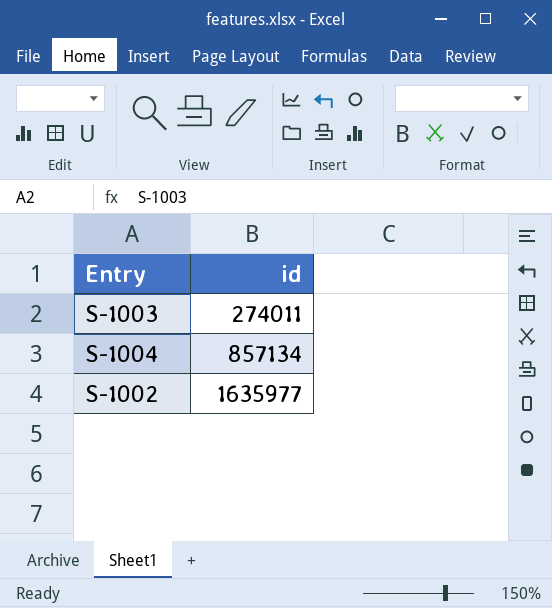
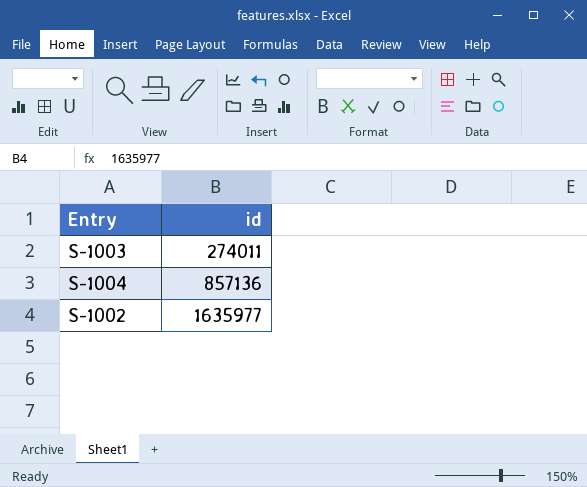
S-1004 | id: 857134 -> 857136

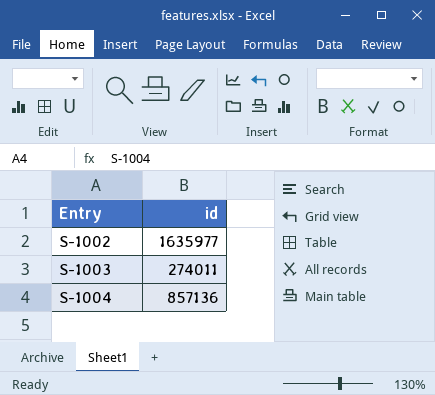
row order: id ascending -> Entry ascending

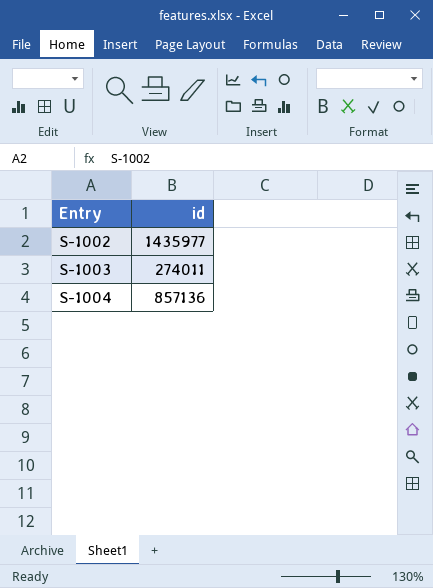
S-1002 | id: 1635977 -> 1435977

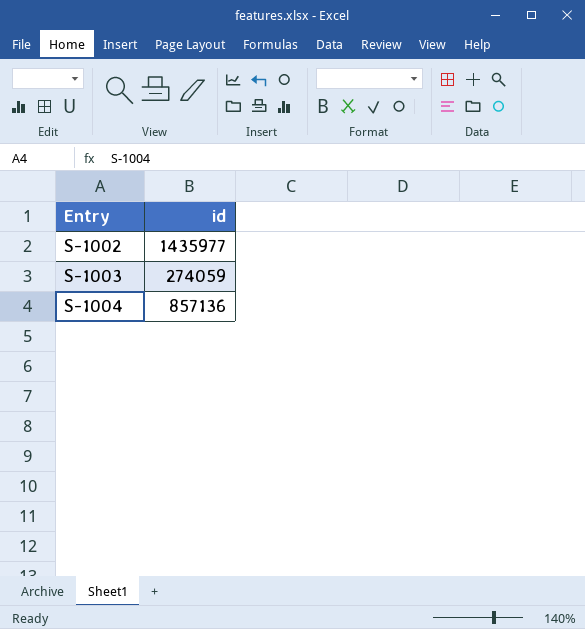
S-1003 | id: 274011 -> 274059

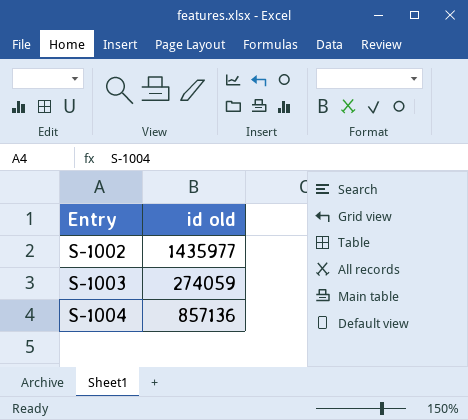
column name: id -> id old

